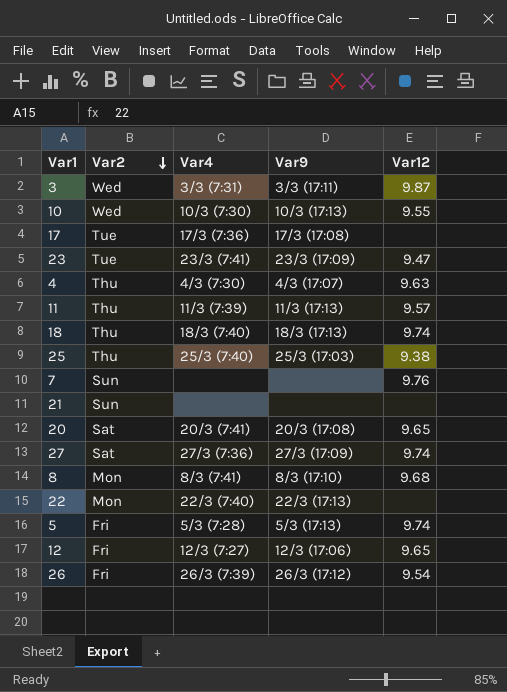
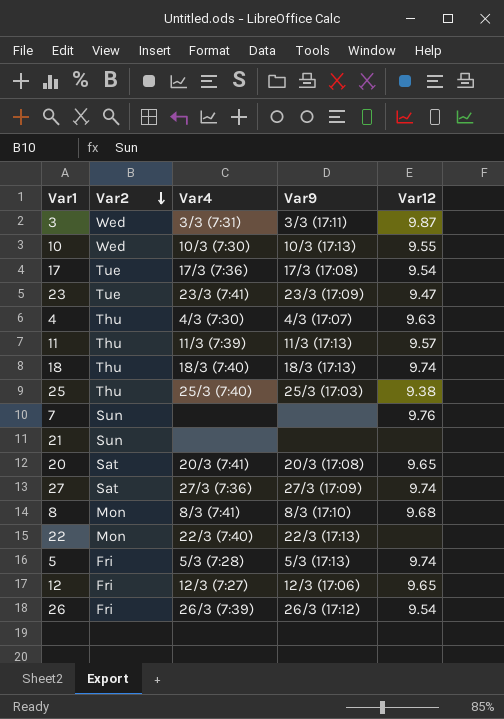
17 | Var12: none -> 9.54

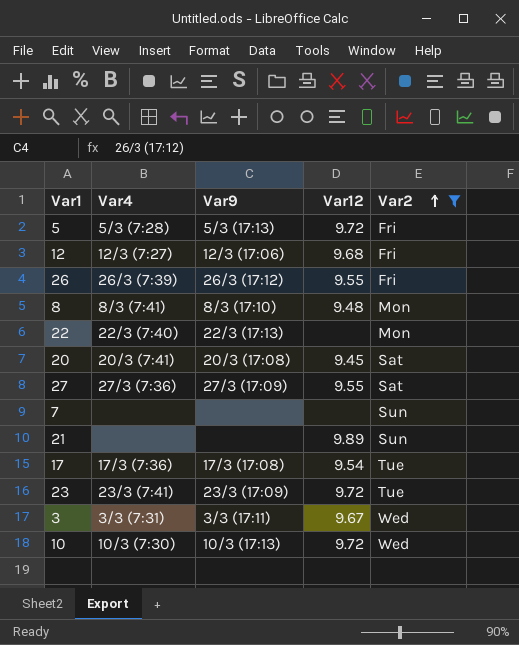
filter: none -> Var2 != Thu
row order: Var2 descending -> Var2 ascending
column Var2 | position: 2 -> 5
5 | Var12: 9.74 -> 9.72
12 | Var12: 9.65 -> 9.68
26 | Var12: 9.54 -> 9.55
8 | Var12: 9.68 -> 9.48
20 | Var12: 9.65 -> 9.45
27 | Var12: 9.74 -> 9.55
7 | Var12: 9.76 -> none
21 | Var12: none -> 9.89
23 | Var12: 9.47 -> 9.72
3 | Var12: 9.87 -> 9.67
10 | Var12: 9.55 -> 9.72

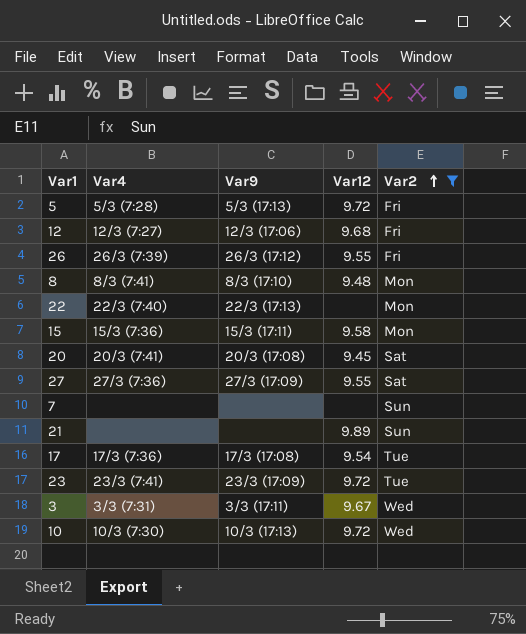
row 15: none -> 15/3 (7:36) | 15/3 (17:11) | 9.58 | Mon

